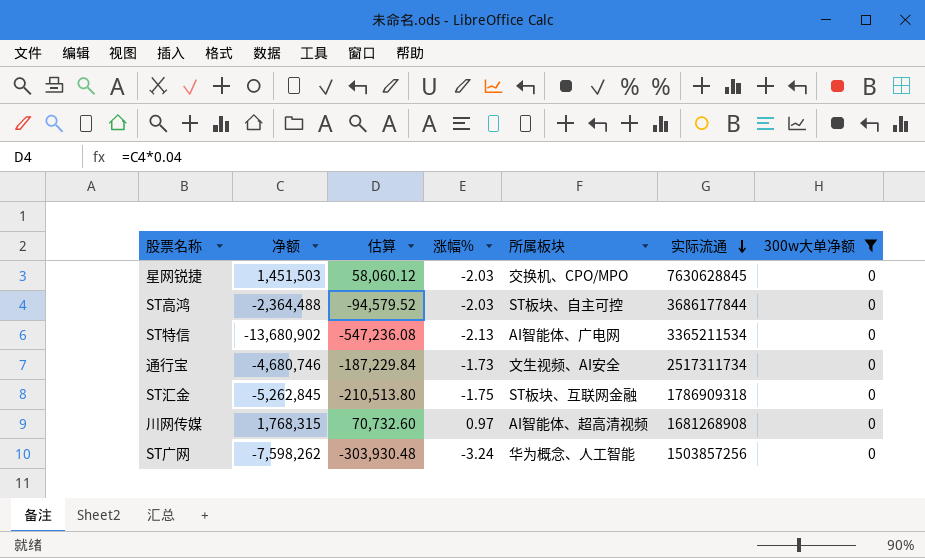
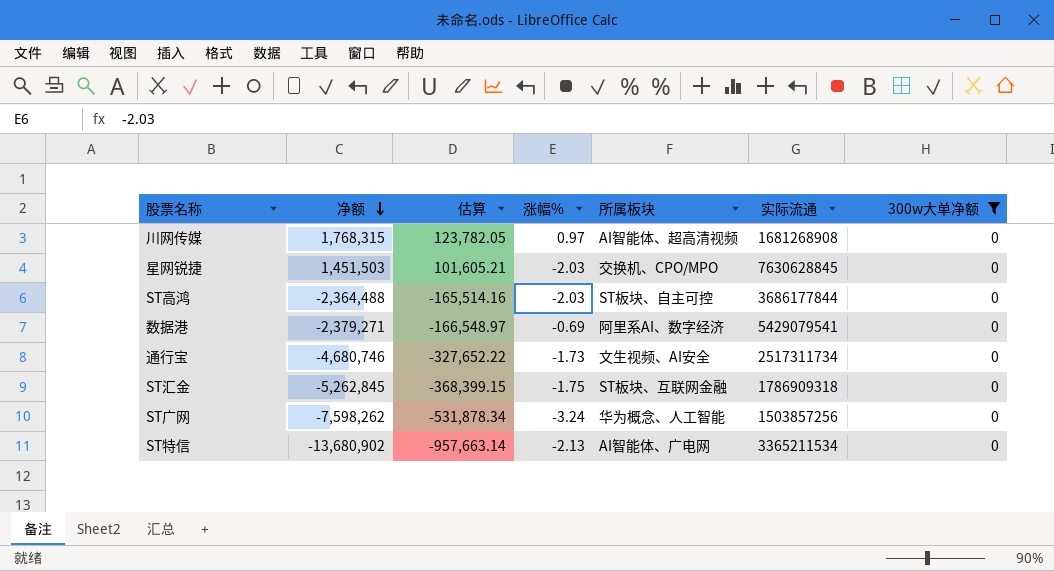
row order: 实际流通 descending -> 净额 descending
column 估算 | formula: [净额] * 0.04 -> [净额] * 0.07
row 数据港: none -> -2,379,271 | -166,548.97 | -0.69 | 阿里系AI、数字经济 | 5429079541 | 0

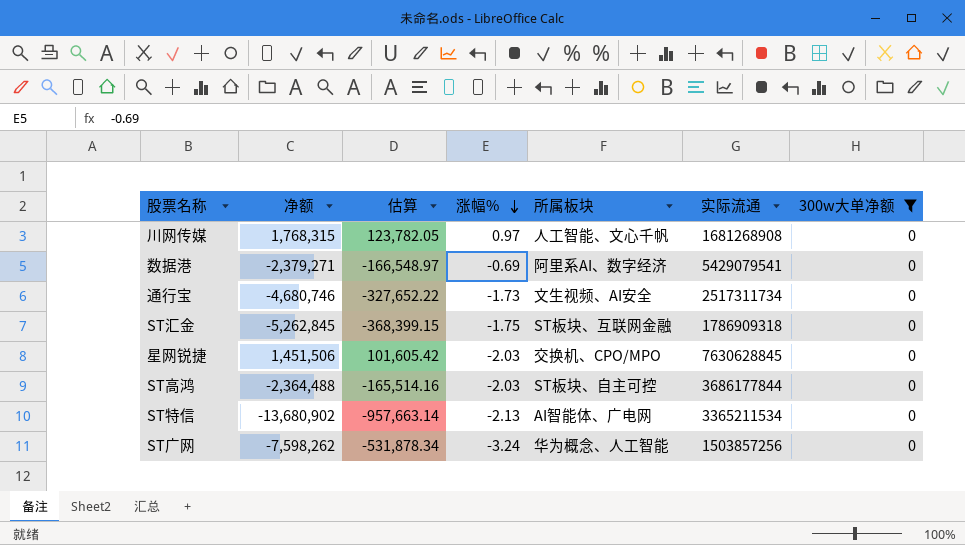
row order: 净额 descending -> 涨幅% descending
川网传媒 | 所属板块: AI智能体、超高清视频 -> 人工智能、文心千帆
星网锐捷 | 净额: 1,451,503 -> 1,451,506
星网锐捷 | 估算: 101,605.21 -> 101,605.42

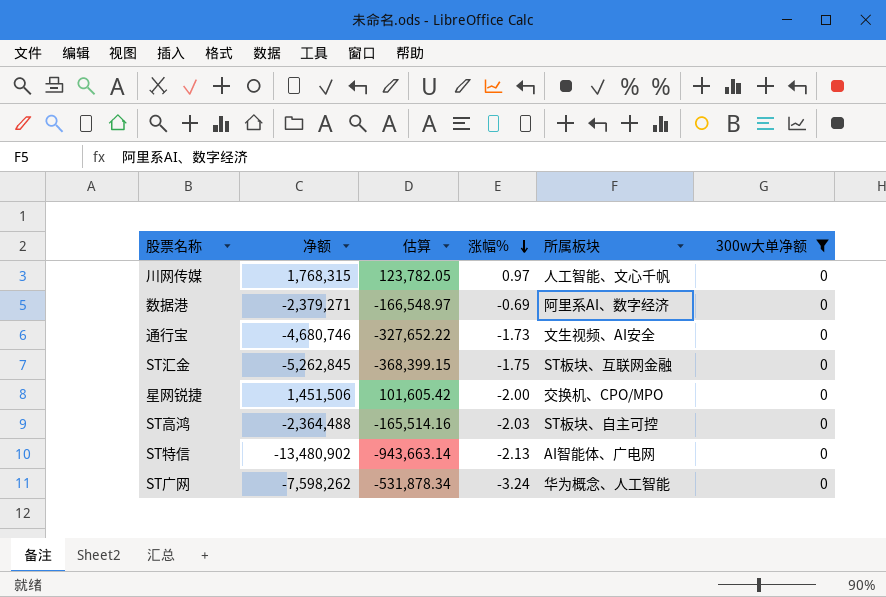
column 实际流通 | position: 6 -> none
星网锐捷 | 涨幅%: -2.03 -> -2.00
ST特信 | 净额: -13,680,902 -> -13,480,902
ST特信 | 估算: -957,663.14 -> -943,663.14

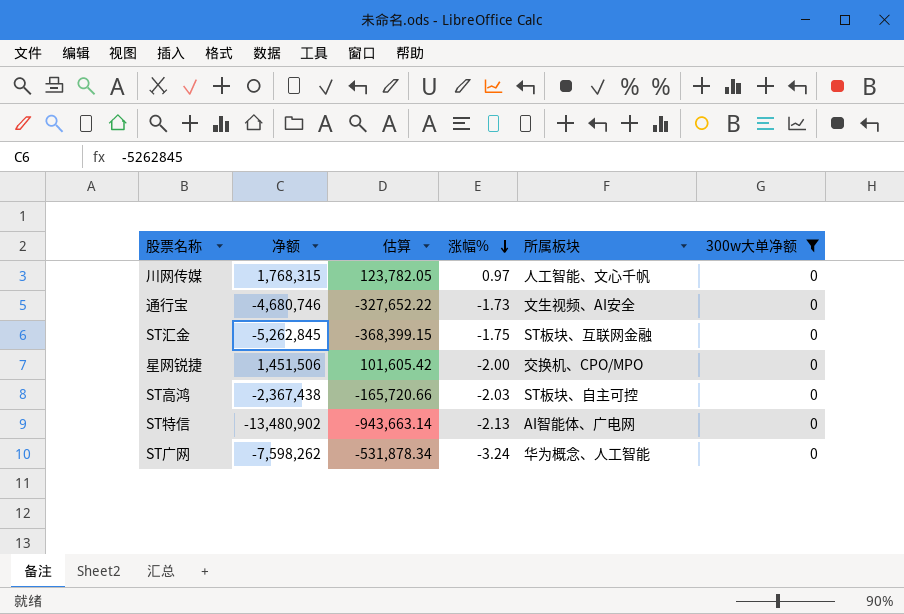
row 数据港: -2,379,271 | -166,548.97 | -0.69 | 阿里系AI、数字经济 | 0 -> none
ST高鸿 | 净额: -2,364,488 -> -2,367,438
ST高鸿 | 估算: -165,514.16 -> -165,720.66

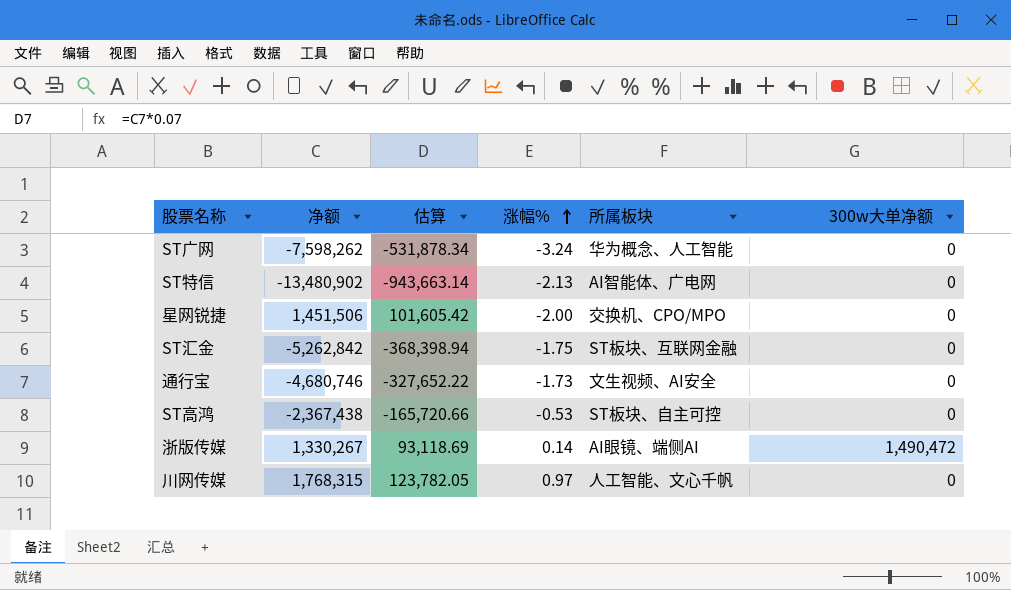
filter: 300w大单净额 = 0 -> none
row order: 涨幅% descending -> 涨幅% ascending
ST汇金 | 净额: -5,262,845 -> -5,262,842
ST汇金 | 估算: -368,399.15 -> -368,398.94
ST高鸿 | 涨幅%: -2.03 -> -0.53

